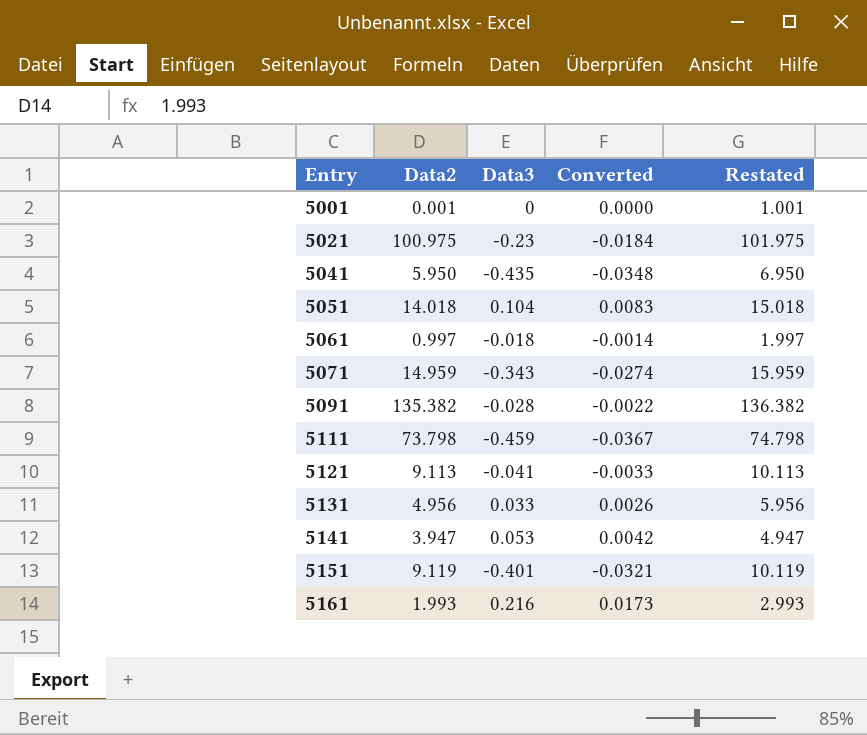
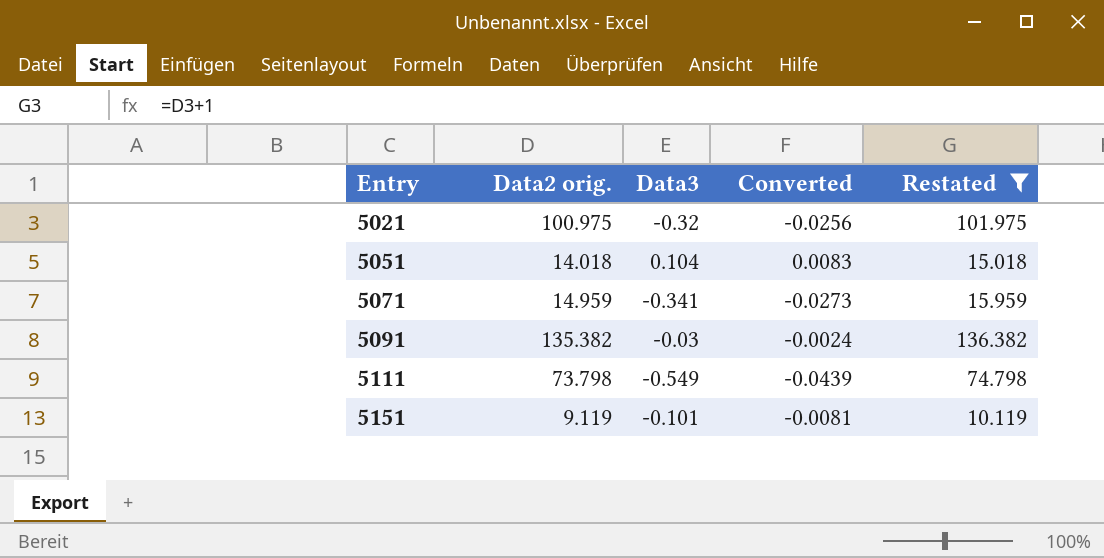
filter: none -> Restated >= 10.119
column name: Data2 -> Data2 orig.
5021 | Data3: -0.23 -> -0.32
5021 | Converted: -0.0184 -> -0.0256
5071 | Data3: -0.343 -> -0.341
5071 | Converted: -0.0274 -> -0.0273
5091 | Data3: -0.028 -> -0.03
5091 | Converted: -0.0022 -> -0.0024
5111 | Data3: -0.459 -> -0.549
5111 | Converted: -0.0367 -> -0.0439
5151 | Data3: -0.401 -> -0.101
5151 | Converted: -0.0321 -> -0.0081

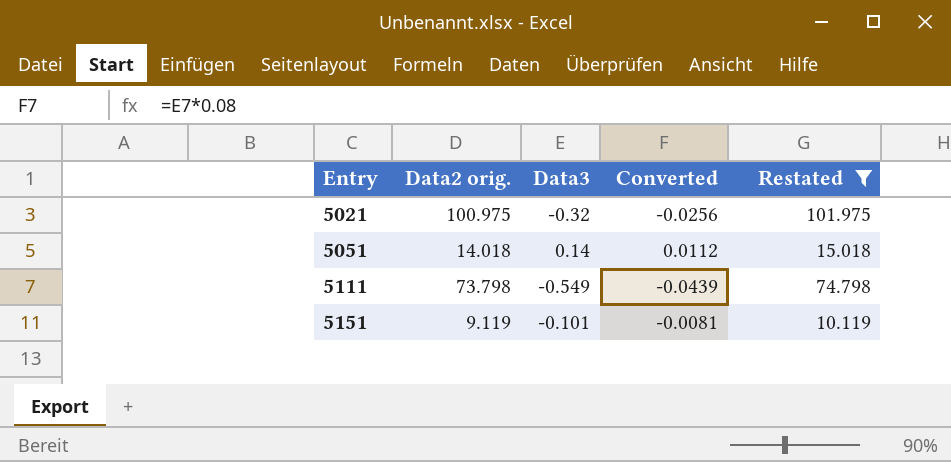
row 5071: 14.959 | -0.341 | -0.0273 | 15.959 -> none
row 5091: 135.382 | -0.03 | -0.0024 | 136.382 -> none
5051 | Data3: 0.104 -> 0.14
5051 | Converted: 0.0083 -> 0.0112

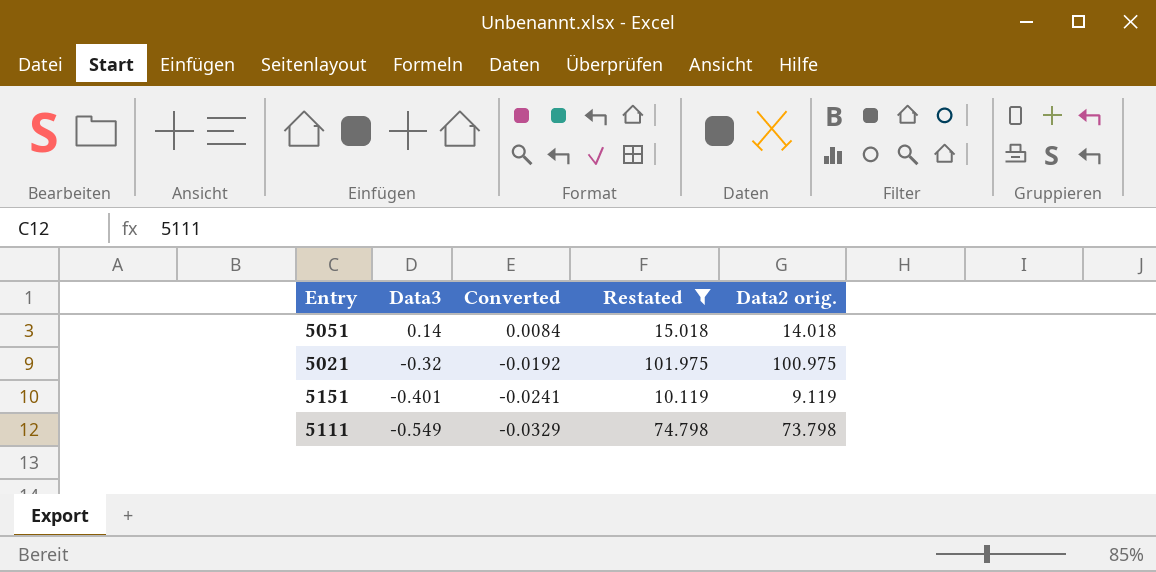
row order: Entry ascending -> Data3 descending
column Converted | formula: [Data3] * 0.08 -> [Data3] * 0.06
column Data2 orig. | position: 2 -> 5
5151 | Data3: -0.101 -> -0.401

